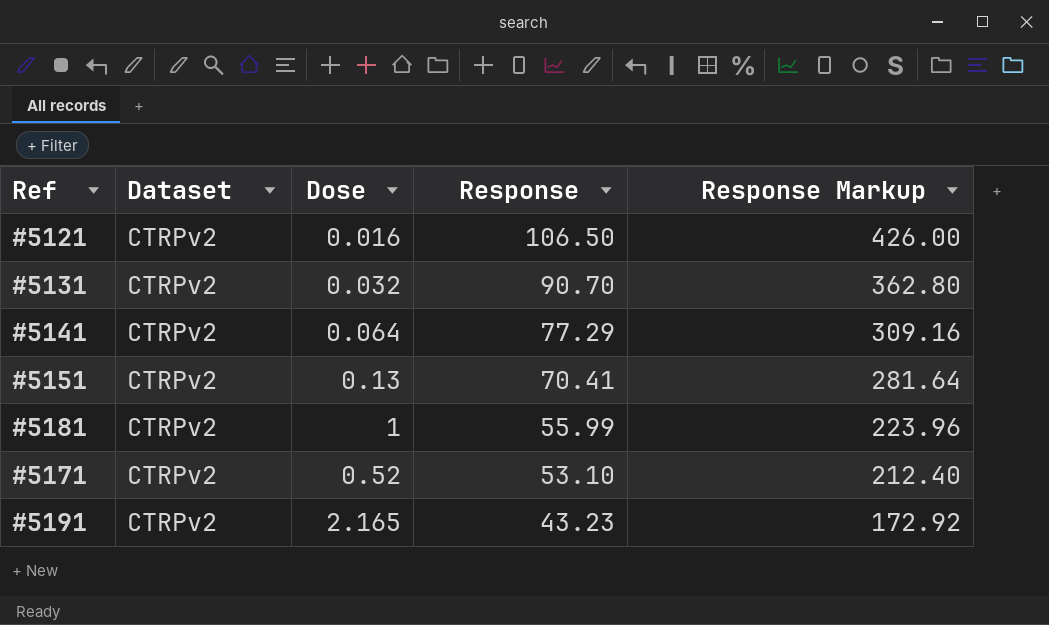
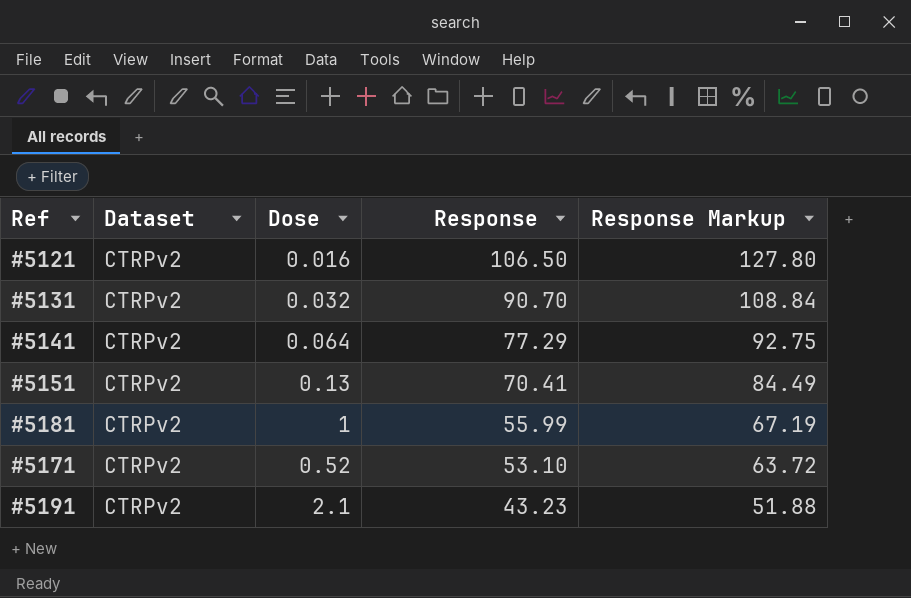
column Response Markup | formula: [Response] * 4 -> [Response] * 1.2
#5191 | Dose: 2.165 -> 2.1

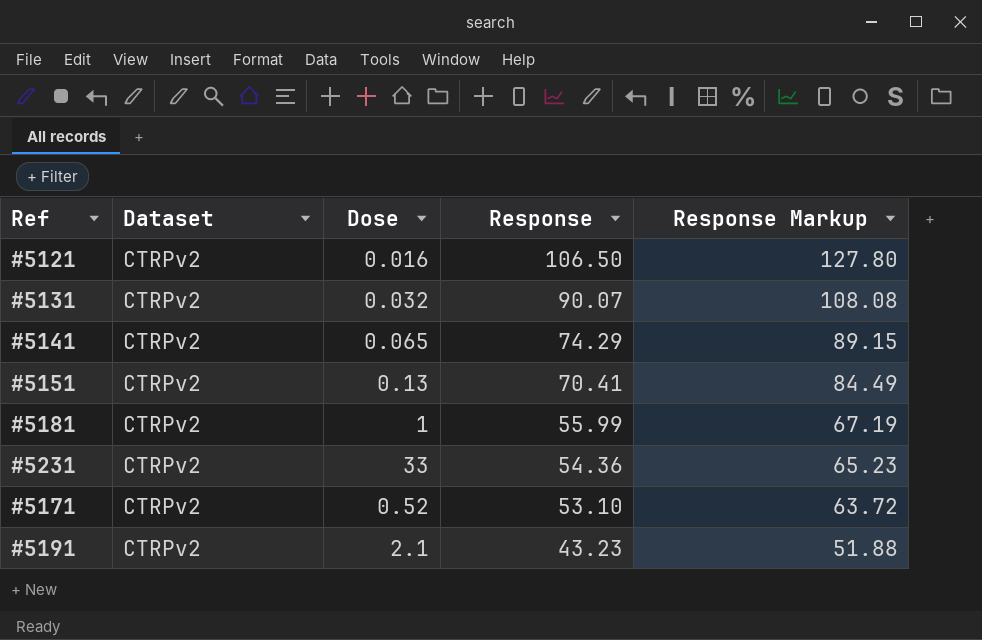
#5131 | Response: 90.70 -> 90.07
#5131 | Response Markup: 108.84 -> 108.08
#5141 | Dose: 0.064 -> 0.065
#5141 | Response: 77.29 -> 74.29
#5141 | Response Markup: 92.75 -> 89.15
row #5231: none -> CTRPv2 | 33 | 54.36 | 65.23

